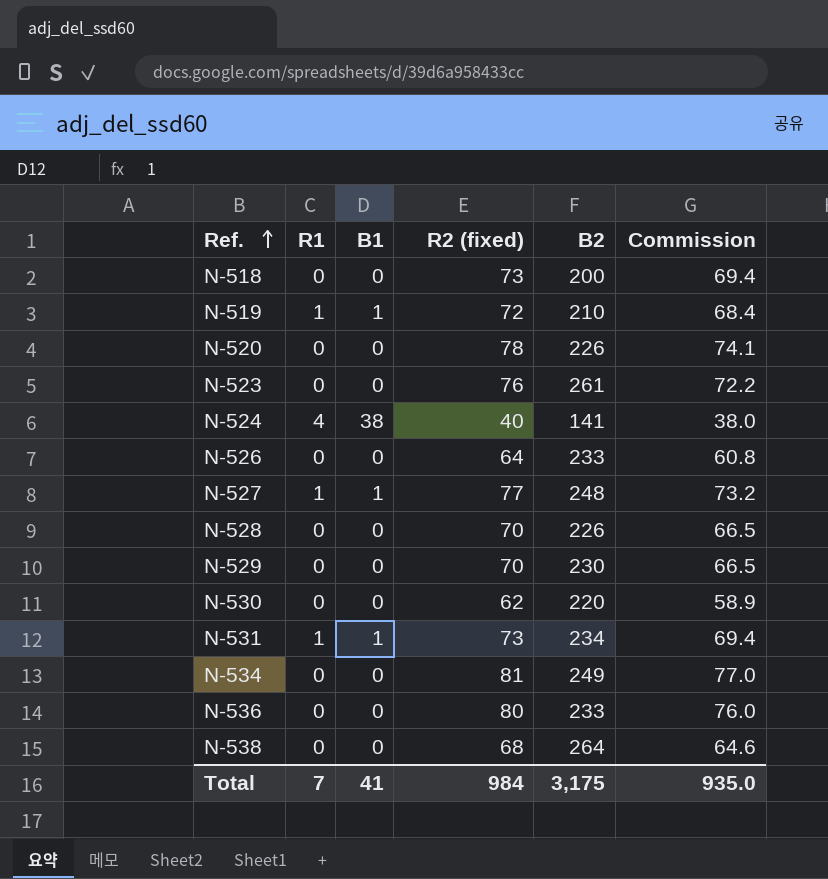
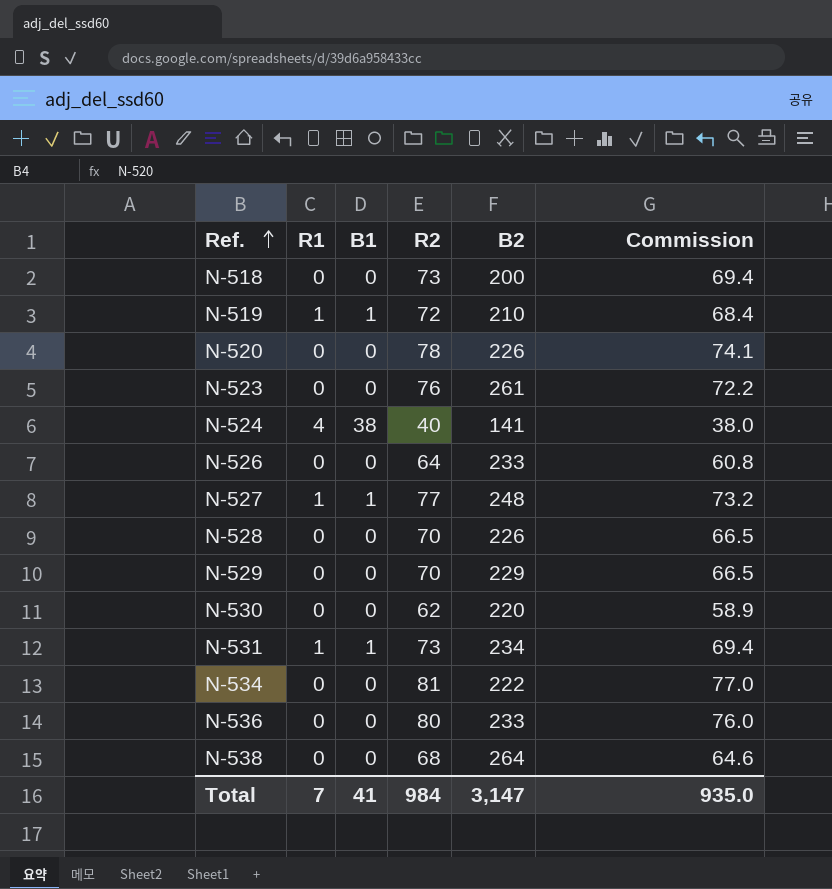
column name: R2 (fixed) -> R2
N-529 | B2: 230 -> 229
N-534 | B2: 249 -> 222
Total | B2: 3,175 -> 3,147

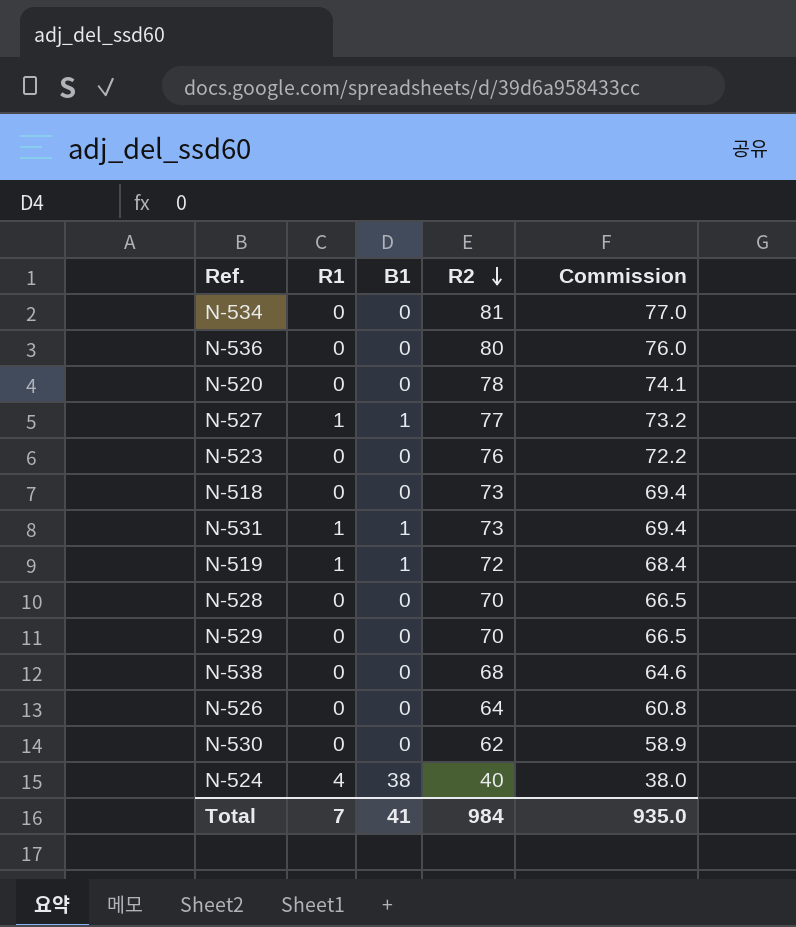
row order: Ref. ascending -> R2 descending
column B2 | position: 5 -> none

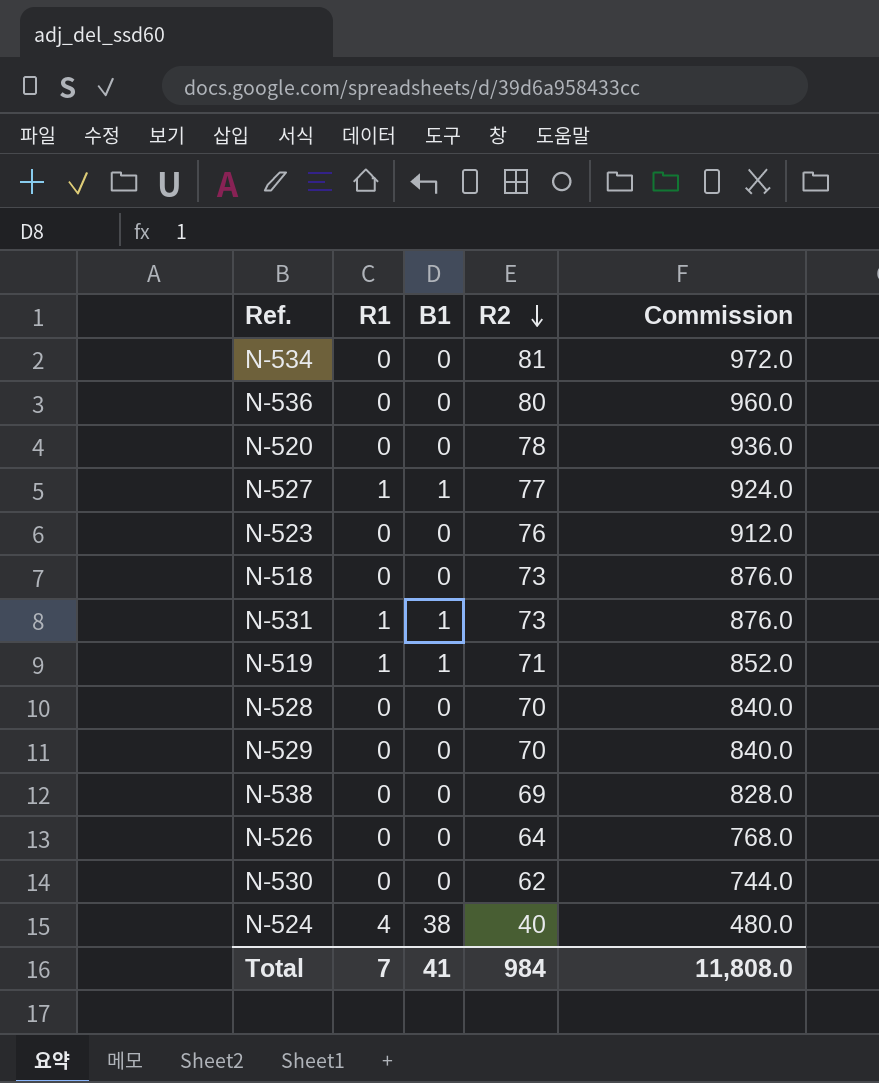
column Commission | formula: [R2] * 0.95 -> [R2] * 12
N-519 | R2: 72 -> 71
N-538 | R2: 68 -> 69
Total | Commission: 935.0 -> 11,808.0

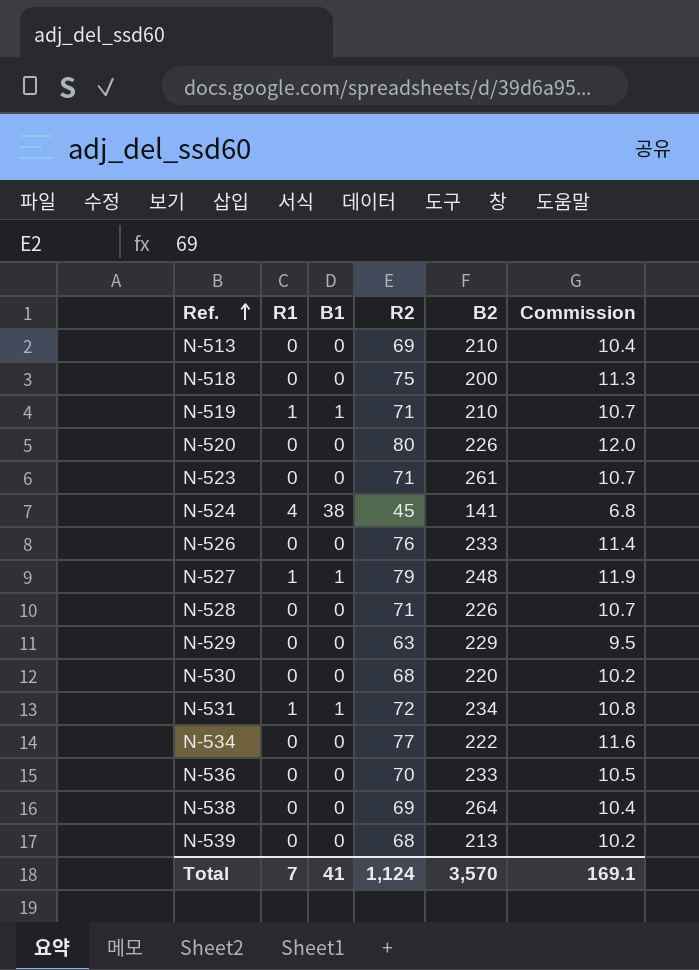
row order: R2 descending -> Ref. ascending
column B2 | position: none -> 5
column Commission | formula: [R2] * 12 -> [R2] * 0.15
row N-513: none -> 0 | 0 | 69 | 210 | 10.4
N-518 | R2: 73 -> 75
N-520 | R2: 78 -> 80
N-523 | R2: 76 -> 71
N-524 | R2: 40 -> 45
N-526 | R2: 64 -> 76
N-527 | R2: 77 -> 79
N-528 | R2: 70 -> 71
N-529 | R2: 70 -> 63
N-530 | R2: 62 -> 68
N-531 | R2: 73 -> 72
N-534 | R2: 81 -> 77
N-536 | R2: 80 -> 70
row N-539: none -> 0 | 0 | 68 | 213 | 10.2
Total | R2: 984 -> 1,124
Total | Commission: 11,808.0 -> 169.1

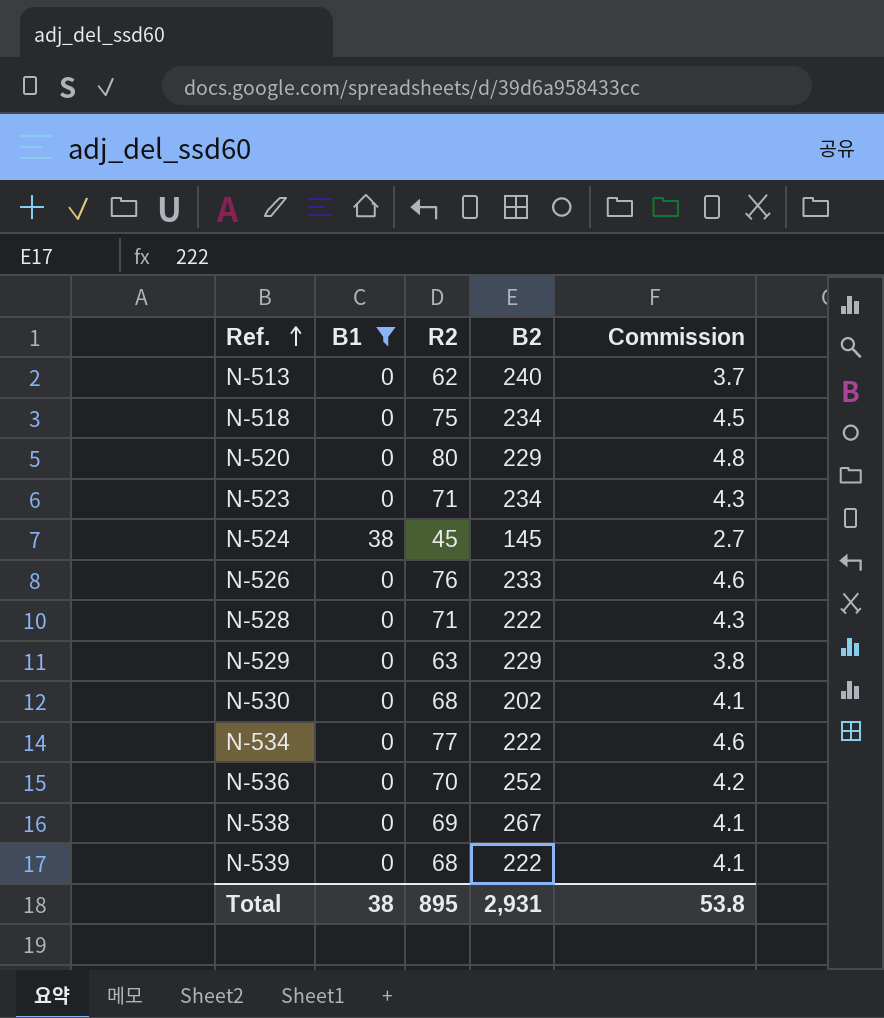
filter: none -> B1 != 1
column R1 | position: 2 -> none
column Commission | formula: [R2] * 0.15 -> [R2] * 0.06
N-513 | R2: 69 -> 62
N-513 | B2: 210 -> 240
N-518 | B2: 200 -> 234
N-520 | B2: 226 -> 229
N-523 | B2: 261 -> 234
N-524 | B2: 141 -> 145
N-528 | B2: 226 -> 222
N-530 | B2: 220 -> 202
N-536 | B2: 233 -> 252
N-538 | B2: 264 -> 267
N-539 | B2: 213 -> 222
Total | B1: 41 -> 38
Total | R2: 1,124 -> 895
Total | B2: 3,570 -> 2,931
Total | Commission: 169.1 -> 53.8

